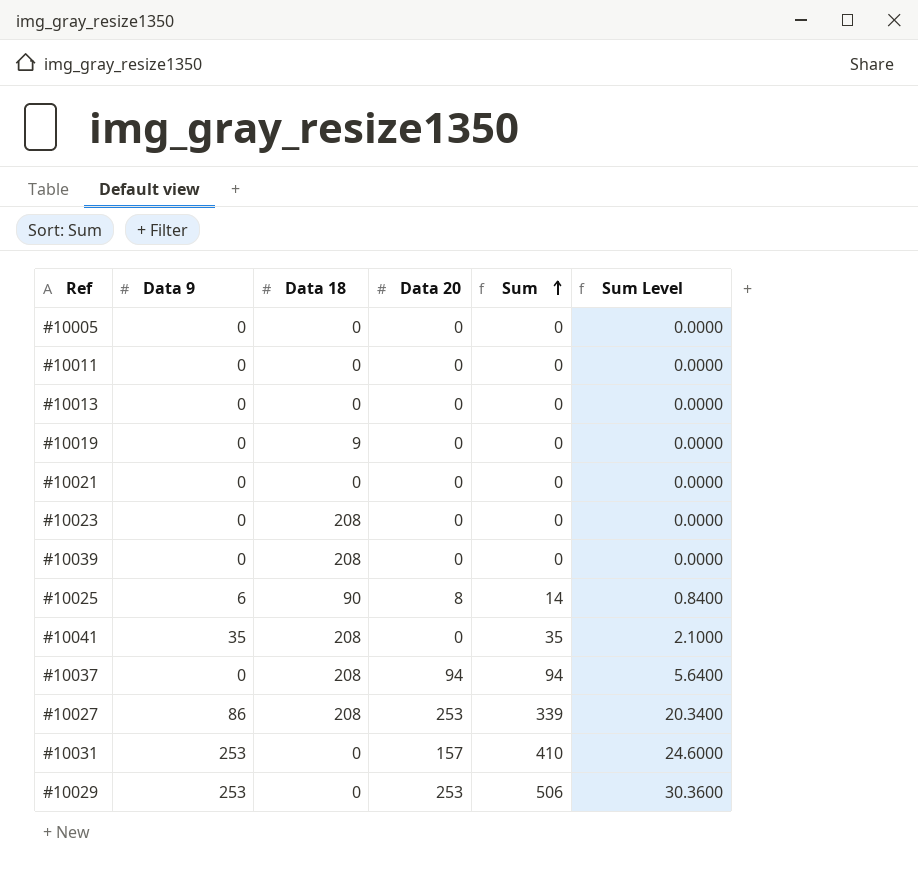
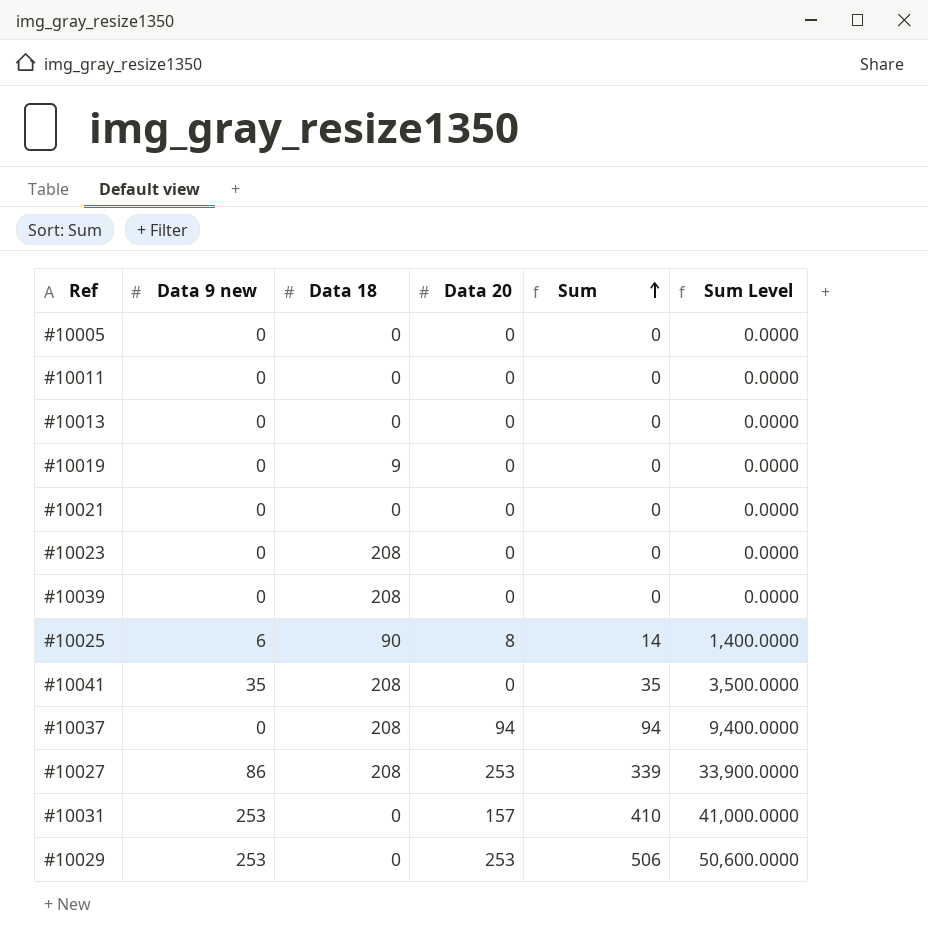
column name: Data 9 -> Data 9 new
column Sum Level | formula: [Sum] * 0.06 -> [Sum] * 100

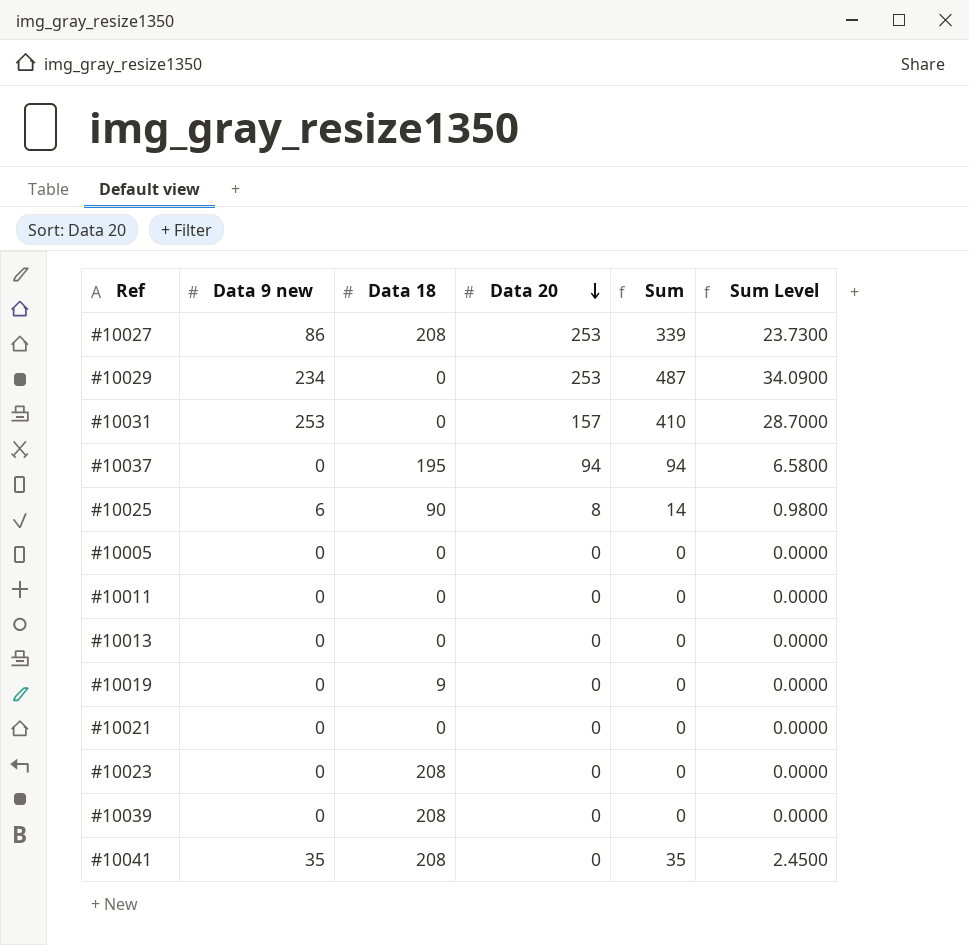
row order: Sum ascending -> Data 20 descending
column Sum Level | formula: [Sum] * 100 -> [Sum] * 0.07
#10029 | Data 9 new: 253 -> 234
#10029 | Sum: 506 -> 487
#10037 | Data 18: 208 -> 195

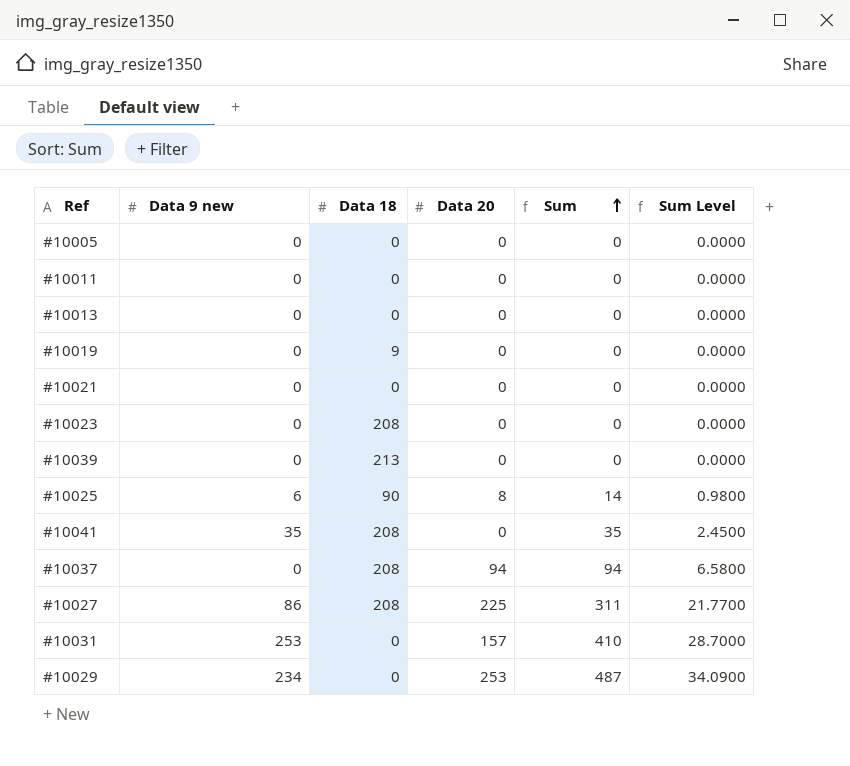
row order: Data 20 descending -> Sum ascending
#10039 | Data 18: 208 -> 213
#10037 | Data 18: 195 -> 208
#10027 | Data 20: 253 -> 225
#10027 | Sum: 339 -> 311
#10027 | Sum Level: 23.7300 -> 21.7700

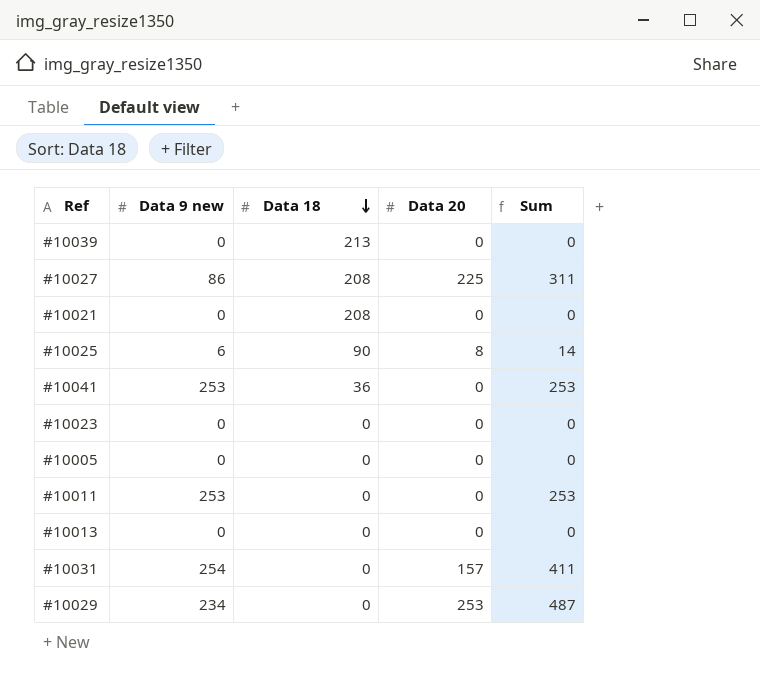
row order: Sum ascending -> Data 18 descending
column Sum Level | formula: [Sum] * 0.07 -> none
row #10019: 0 | 9 | 0 | 0 | 0.0000 -> none
row #10037: 0 | 208 | 94 | 94 | 6.5800 -> none
#10021 | Data 18: 0 -> 208
#10041 | Data 9 new: 35 -> 253
#10041 | Data 18: 208 -> 36
#10041 | Sum: 35 -> 253
#10023 | Data 18: 208 -> 0
#10011 | Data 9 new: 0 -> 253
#10011 | Sum: 0 -> 253
#10031 | Data 9 new: 253 -> 254
#10031 | Sum: 410 -> 411

